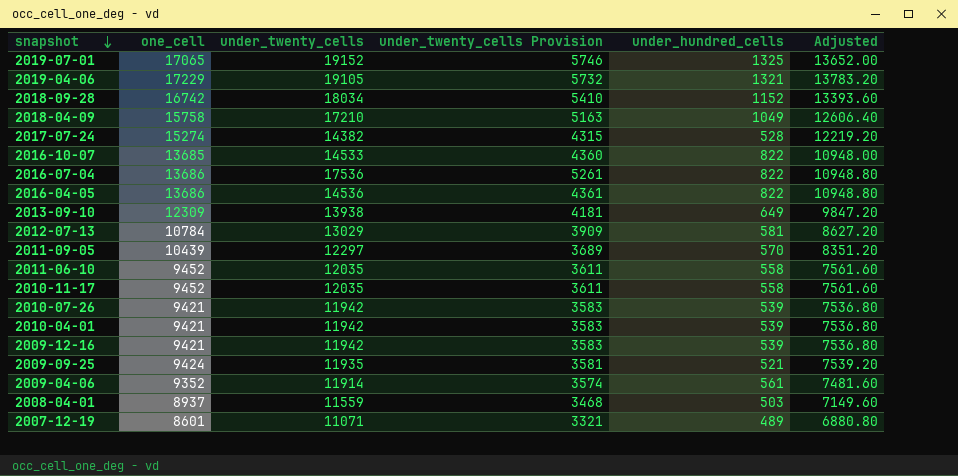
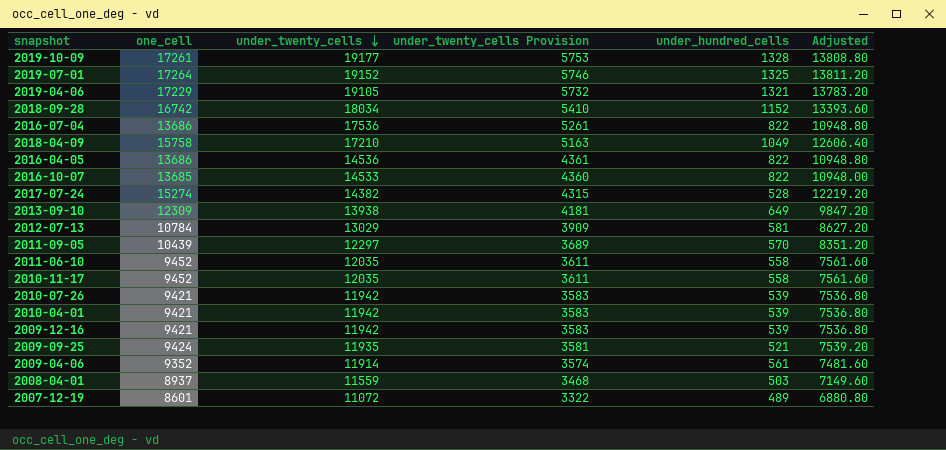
row order: snapshot descending -> under_twenty_cells descending
row 2019-10-09: none -> 17261 | 19177 | 5753 | 1328 | 13808.80
2019-07-01 | one_cell: 17065 -> 17264
2019-07-01 | Adjusted: 13652.00 -> 13811.20
2007-12-19 | under_twenty_cells: 11071 -> 11072
2007-12-19 | under_twenty_cells Provision: 3321 -> 3322

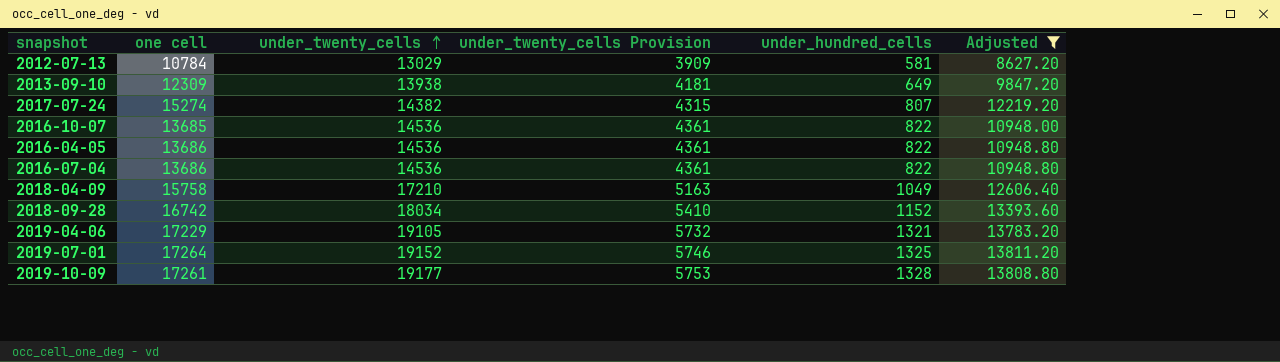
filter: none -> Adjusted >= 8627.20
row order: under_twenty_cells descending -> under_twenty_cells ascending
column name: one_cell -> one cell
2017-07-24 | under_hundred_cells: 528 -> 807
2016-10-07 | under_twenty_cells: 14533 -> 14536
2016-10-07 | under_twenty_cells Provision: 4360 -> 4361
2016-07-04 | under_twenty_cells: 17536 -> 14536
2016-07-04 | under_twenty_cells Provision: 5261 -> 4361

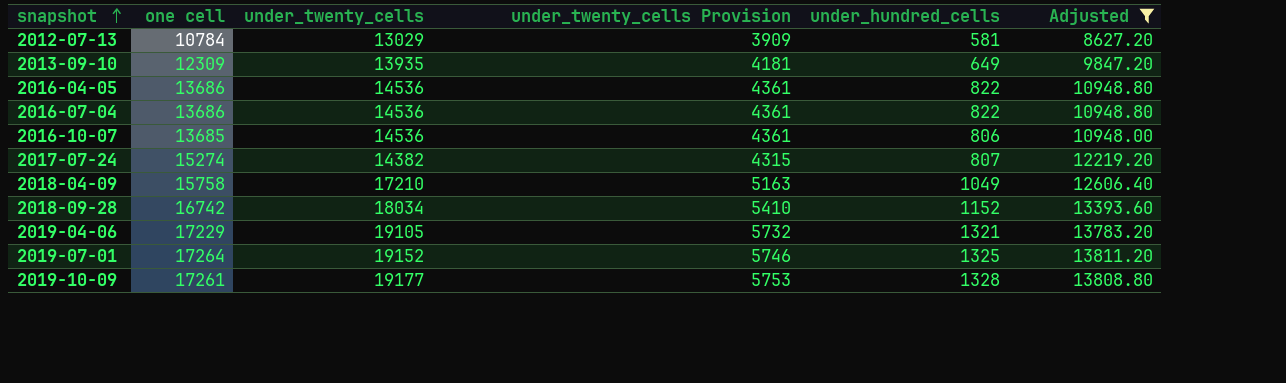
row order: under_twenty_cells ascending -> snapshot ascending
2013-09-10 | under_twenty_cells: 13938 -> 13935
2016-10-07 | under_hundred_cells: 822 -> 806

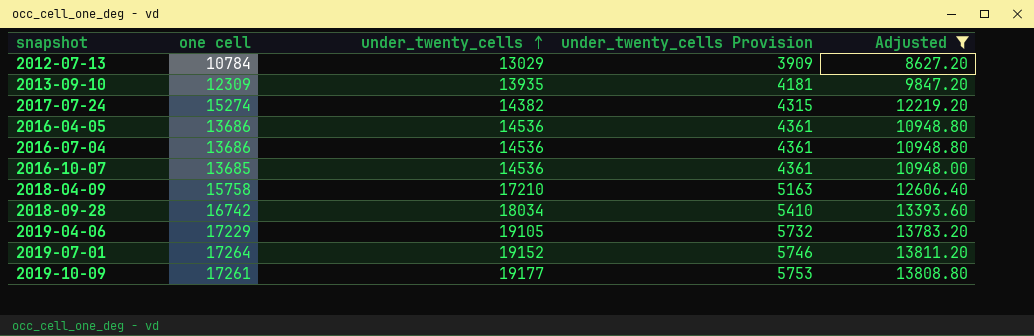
row order: snapshot ascending -> under_twenty_cells ascending
column under_hundred_cells | position: 5 -> none

